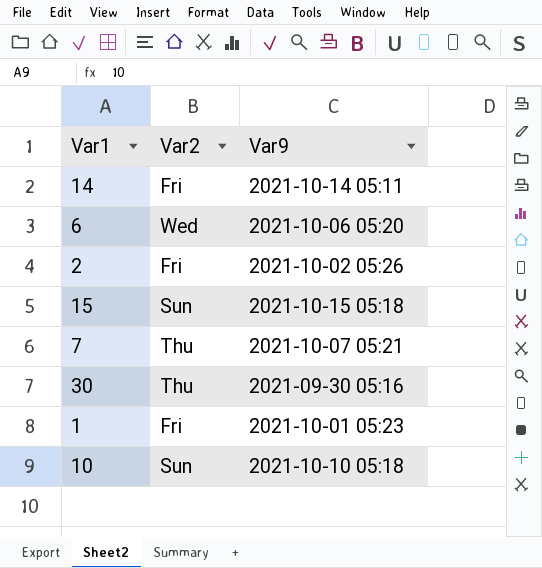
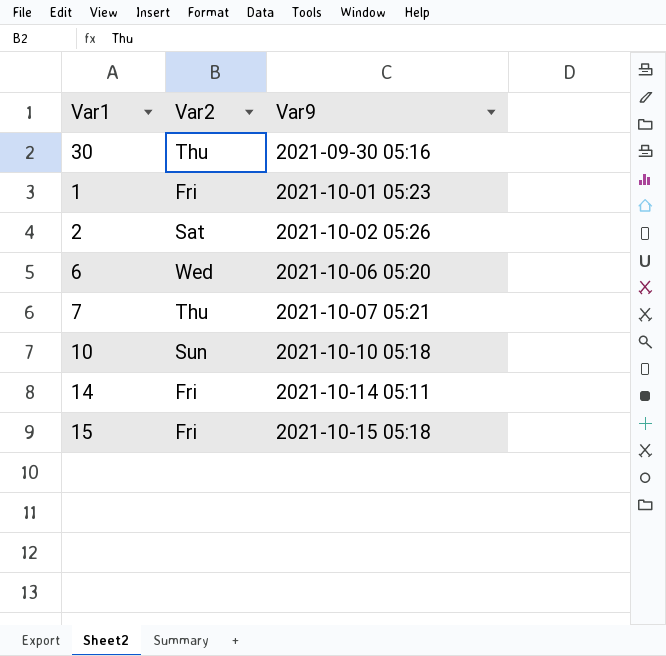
row order: none -> Var9 ascending
2 | Var2: Fri -> Sat
15 | Var2: Sun -> Fri

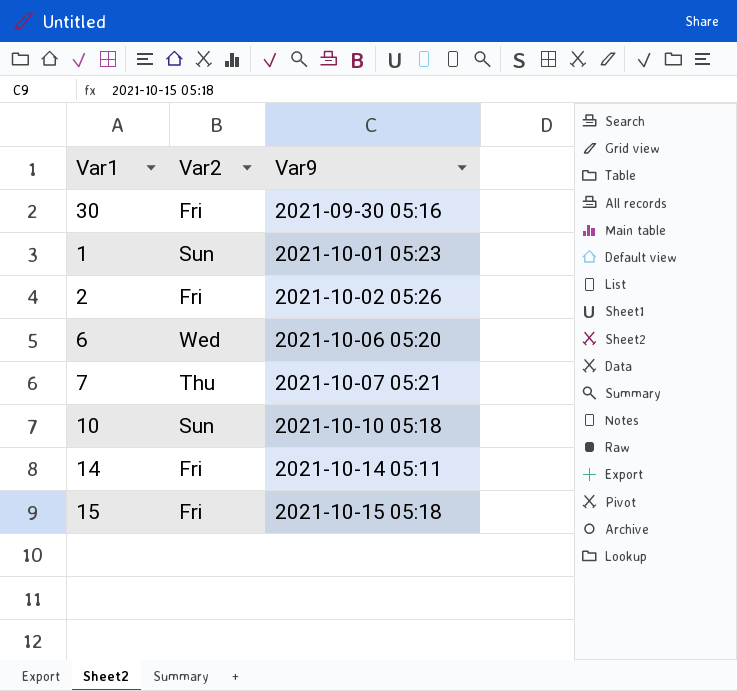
30 | Var2: Thu -> Fri
1 | Var2: Fri -> Sun
2 | Var2: Sat -> Fri

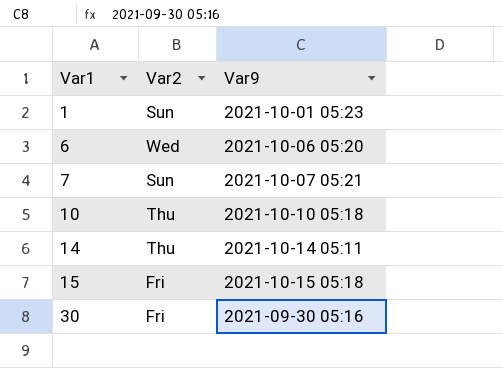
row order: Var9 ascending -> Var1 ascending
row 2: Fri | 2021-10-02 05:26 -> none
7 | Var2: Thu -> Sun
10 | Var2: Sun -> Thu
14 | Var2: Fri -> Thu

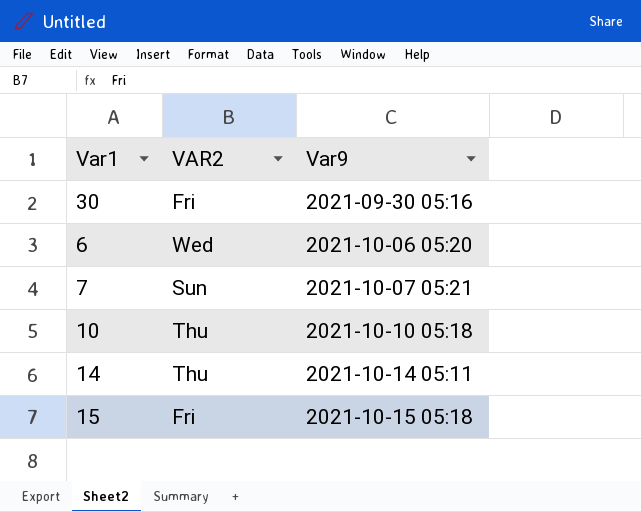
row order: Var1 ascending -> Var9 ascending
column name: Var2 -> VAR2
row 1: Sun | 2021-10-01 05:23 -> none

